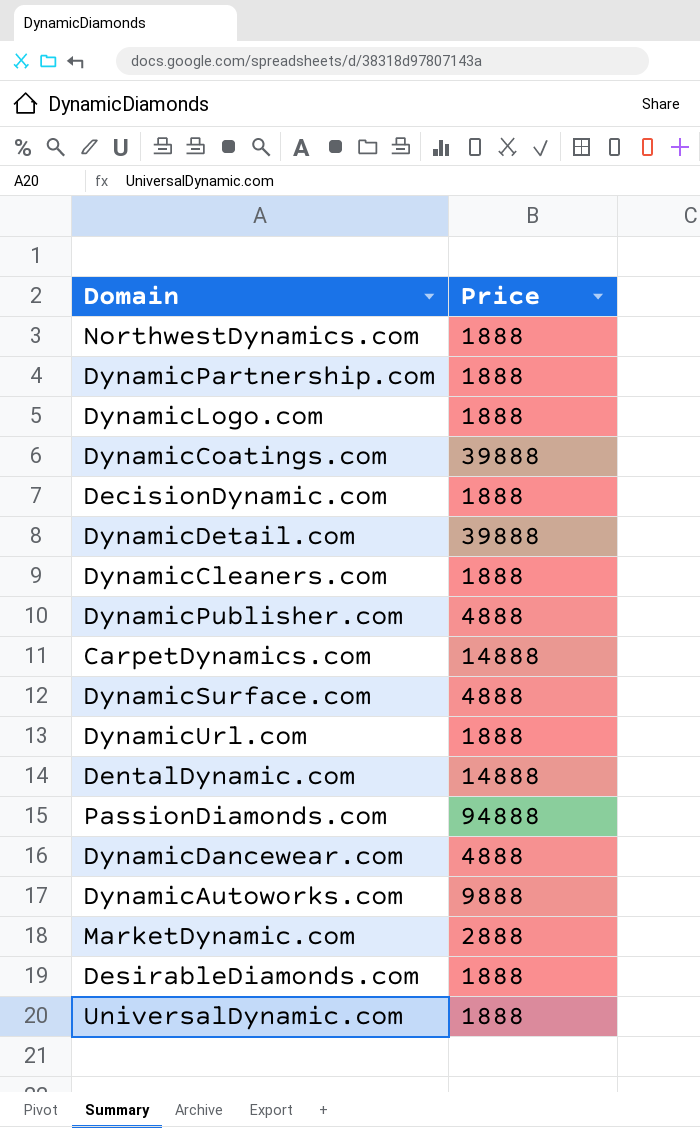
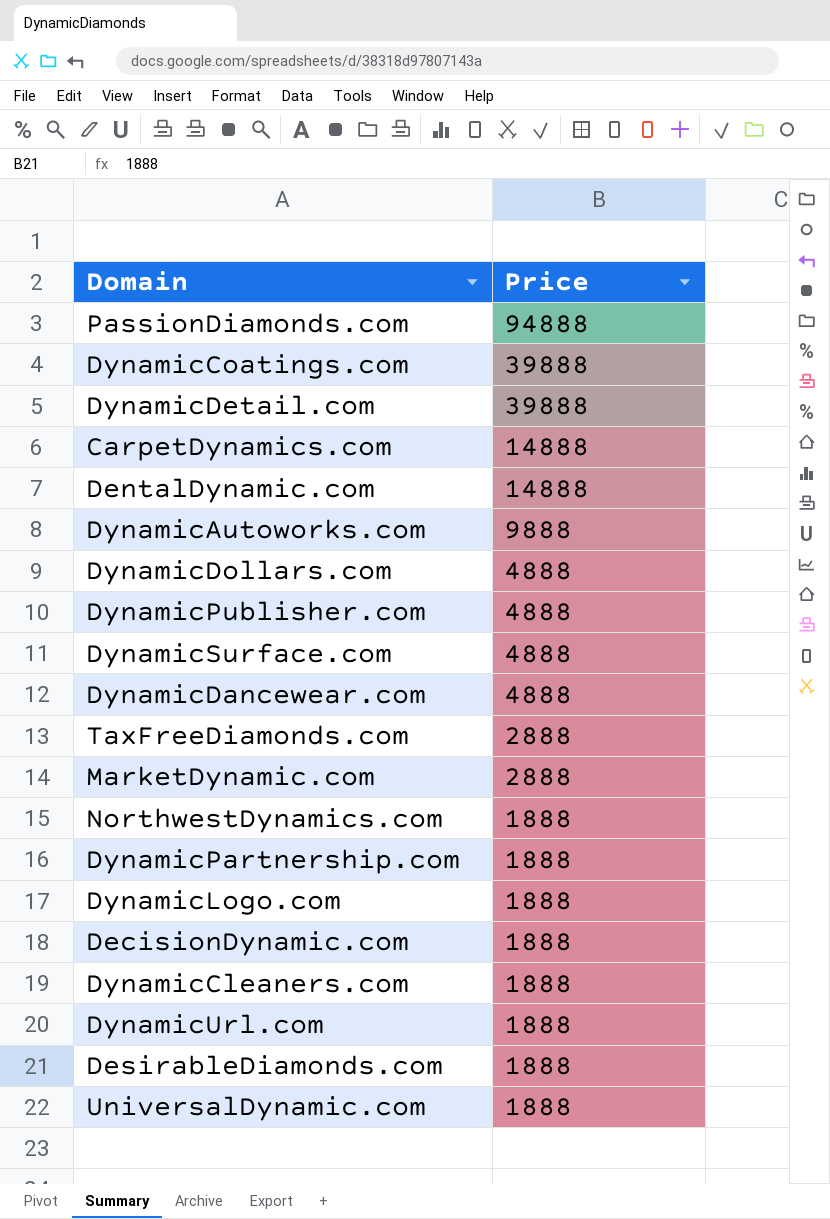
row order: none -> Price descending
row DynamicDollars.com: none -> 4888
row TaxFreeDiamonds.com: none -> 2888

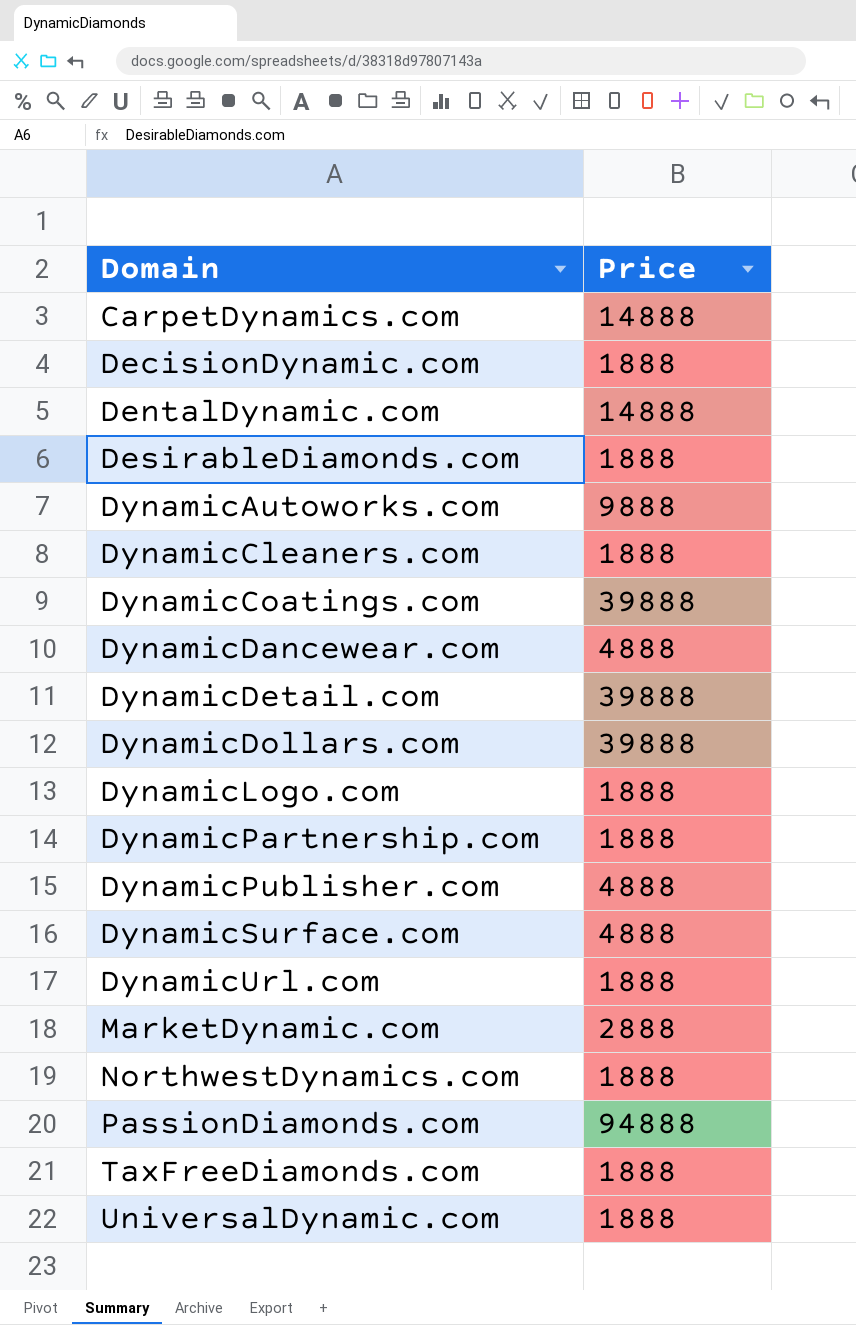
row order: Price descending -> Domain ascending
DynamicDollars.com | Price: 4888 -> 39888
TaxFreeDiamonds.com | Price: 2888 -> 1888

